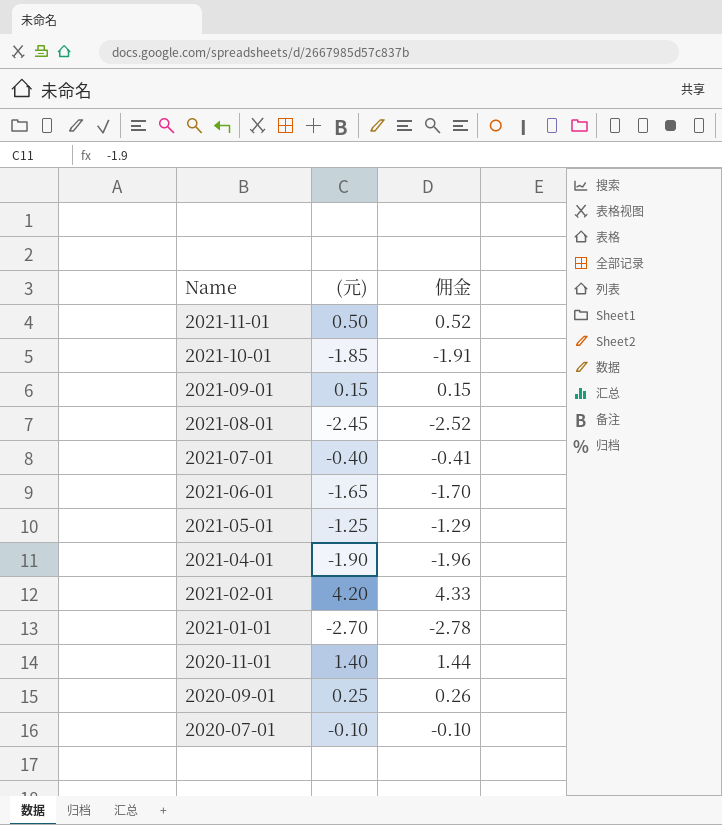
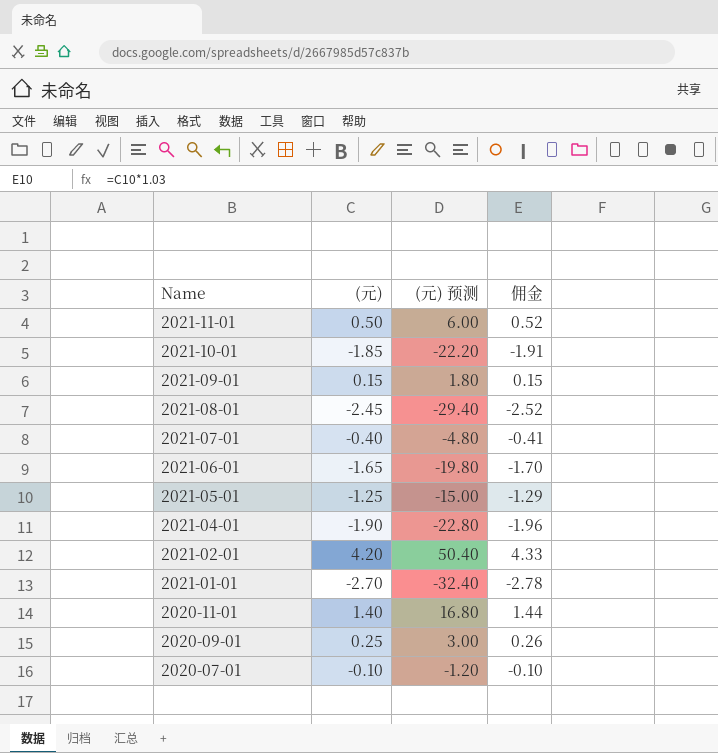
column (元) 预测 | formula: none -> [(元)] * 12

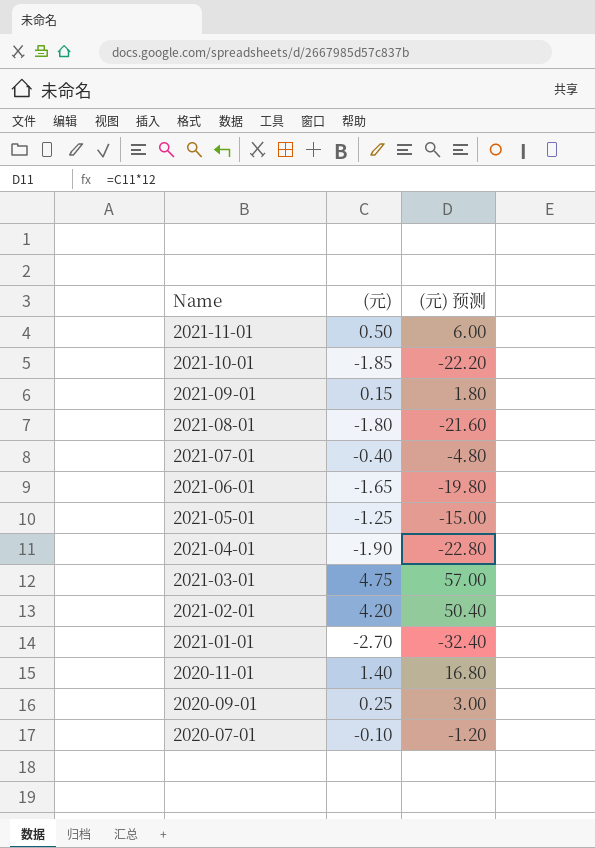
column 佣金 | formula: [(元)] * 1.03 -> none
2021-08-01 | (元): -2.45 -> -1.80
2021-08-01 | (元) 预测: -29.40 -> -21.60
row 2021-03-01: none -> 4.75 | 57.00

